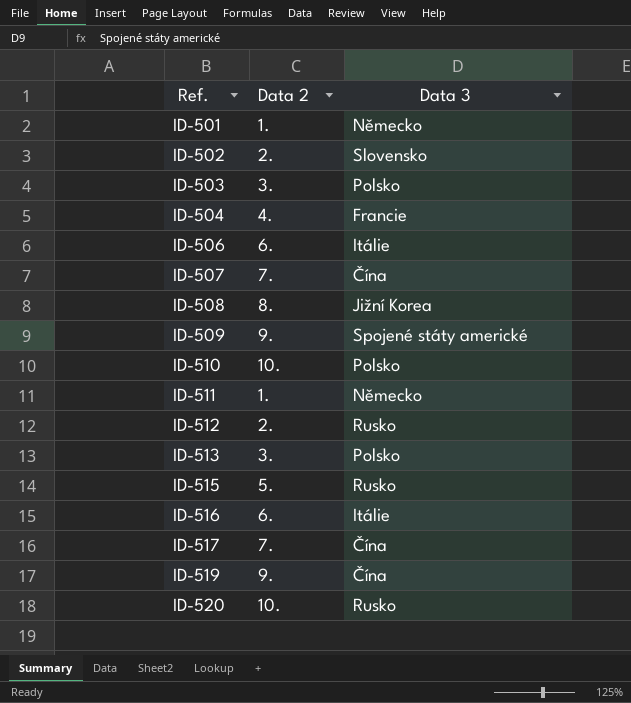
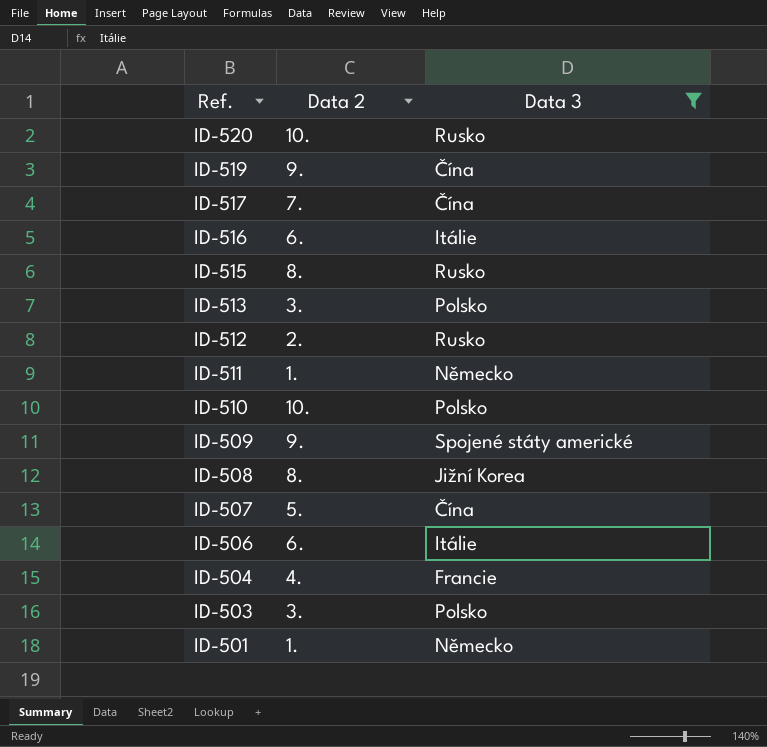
filter: none -> Data 3 != Slovensko
row order: Ref. ascending -> Ref. descending
ID-515 | Data 2: 5. -> 8.
ID-507 | Data 2: 7. -> 5.

